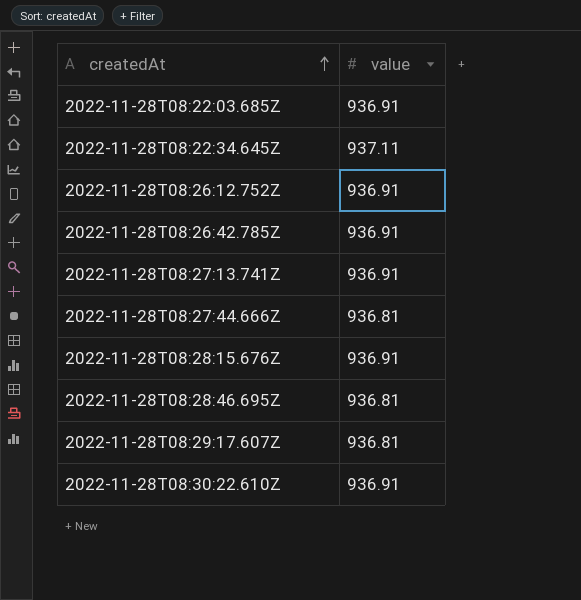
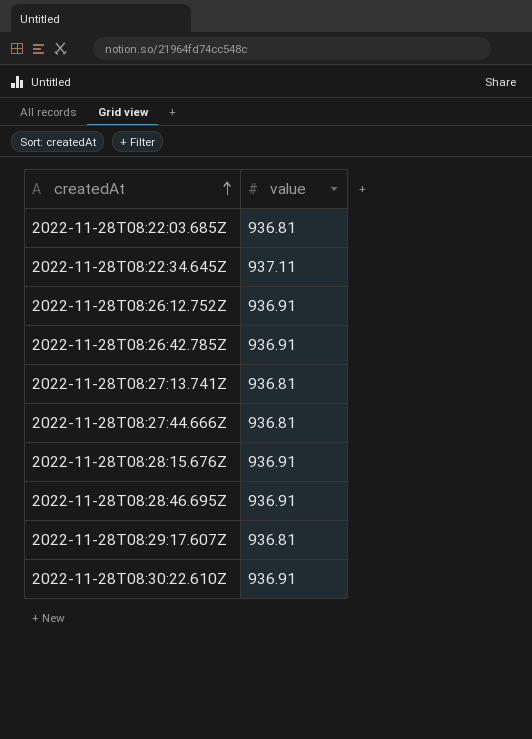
2022-11-28T08:22:03.685Z | value: 936.91 -> 936.81
2022-11-28T08:27:13.741Z | value: 936.91 -> 936.81
2022-11-28T08:28:46.695Z | value: 936.81 -> 936.91

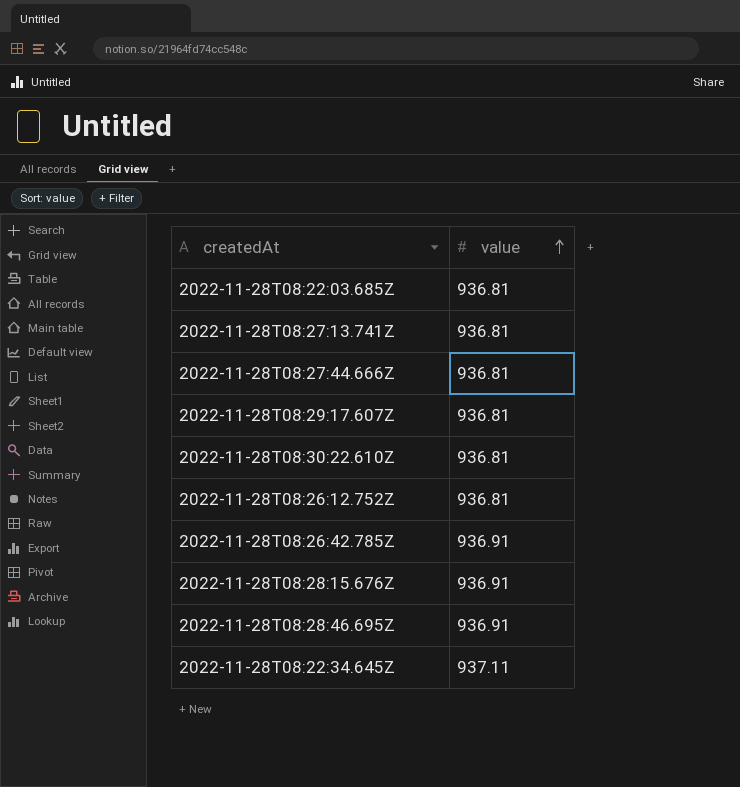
row order: createdAt ascending -> value ascending
2022-11-28T08:30:22.610Z | value: 936.91 -> 936.81
2022-11-28T08:26:12.752Z | value: 936.91 -> 936.81

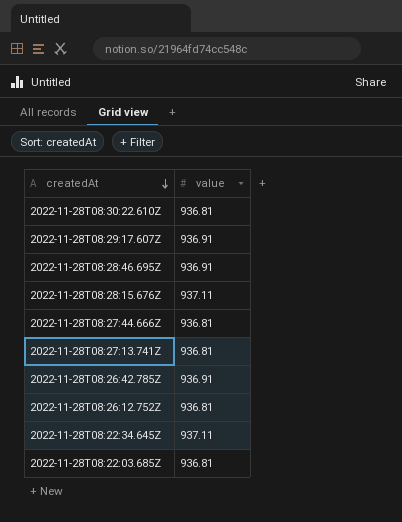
row order: value ascending -> createdAt descending
2022-11-28T08:29:17.607Z | value: 936.81 -> 936.91
2022-11-28T08:28:15.676Z | value: 936.91 -> 937.11

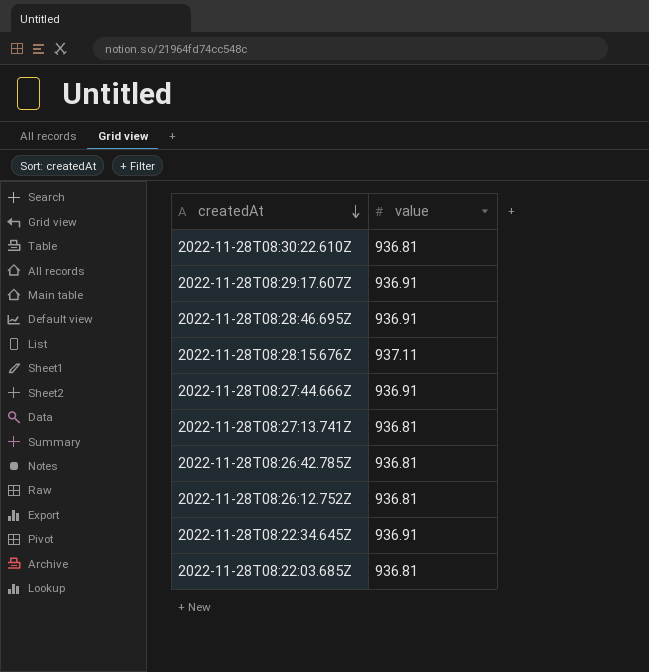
2022-11-28T08:27:44.666Z | value: 936.81 -> 936.91
2022-11-28T08:26:42.785Z | value: 936.91 -> 936.81
2022-11-28T08:22:34.645Z | value: 937.11 -> 936.91

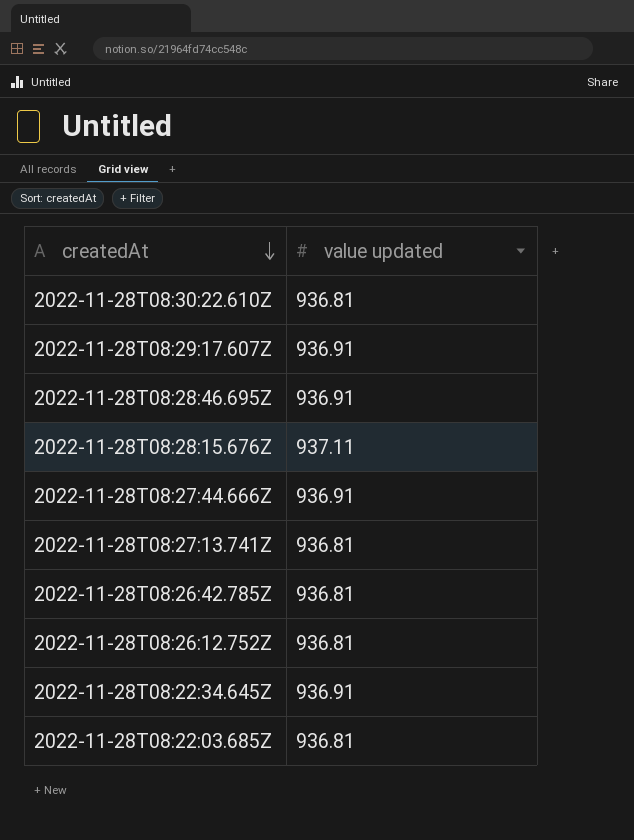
column name: value -> value updated

